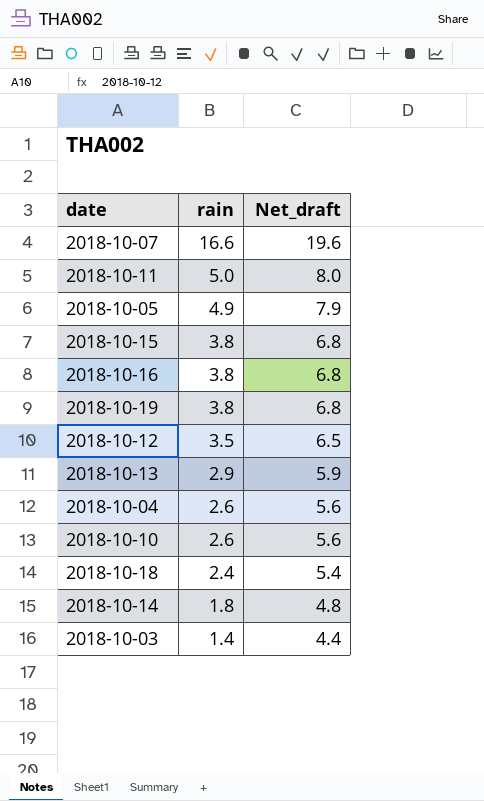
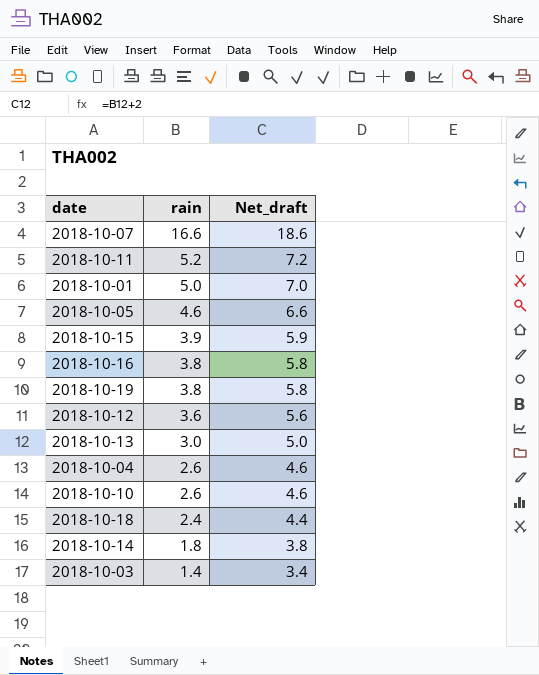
column Net_draft | formula: [rain] + 3 -> [rain] + 2
2018-10-11 | rain: 5.0 -> 5.2
row 2018-10-01: none -> 5.0 | 7.0
2018-10-05 | rain: 4.9 -> 4.6
2018-10-15 | rain: 3.8 -> 3.9
2018-10-12 | rain: 3.5 -> 3.6
2018-10-13 | rain: 2.9 -> 3.0

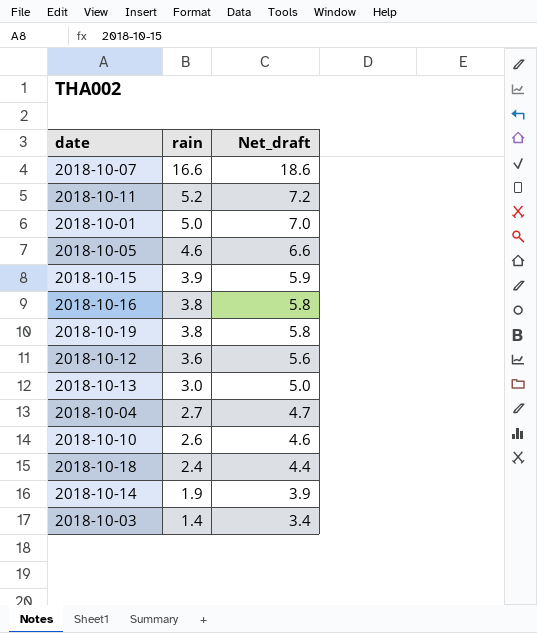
2018-10-04 | rain: 2.6 -> 2.7
2018-10-04 | Net_draft: 4.6 -> 4.7
2018-10-14 | rain: 1.8 -> 1.9
2018-10-14 | Net_draft: 3.8 -> 3.9

